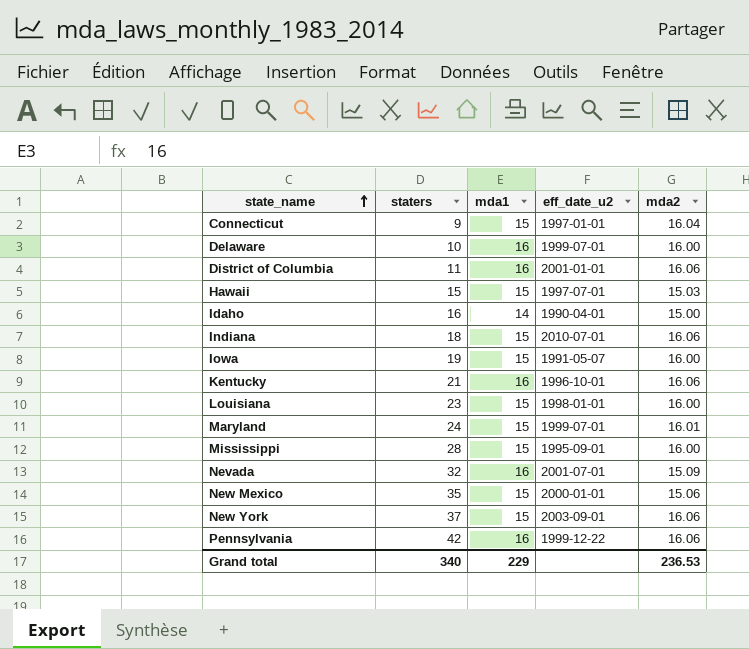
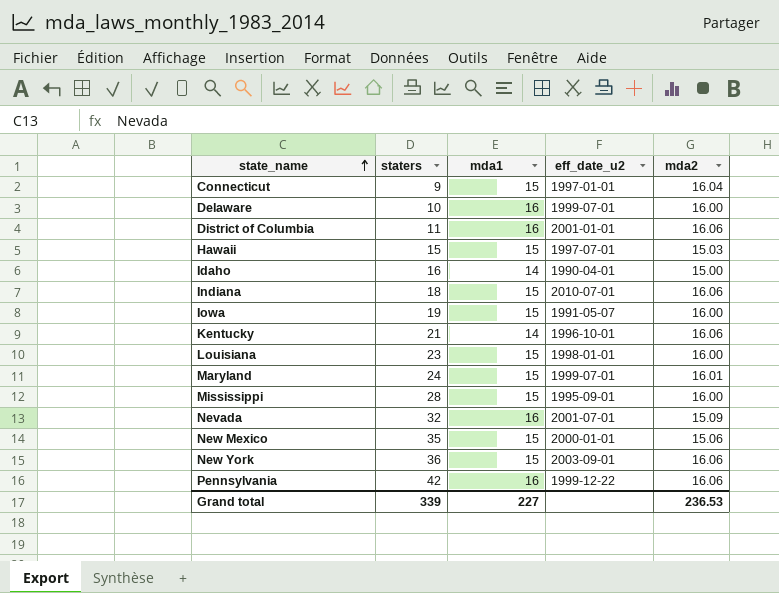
Kentucky | mda1: 16 -> 14
New York | staters: 37 -> 36
Grand total | staters: 340 -> 339
Grand total | mda1: 229 -> 227

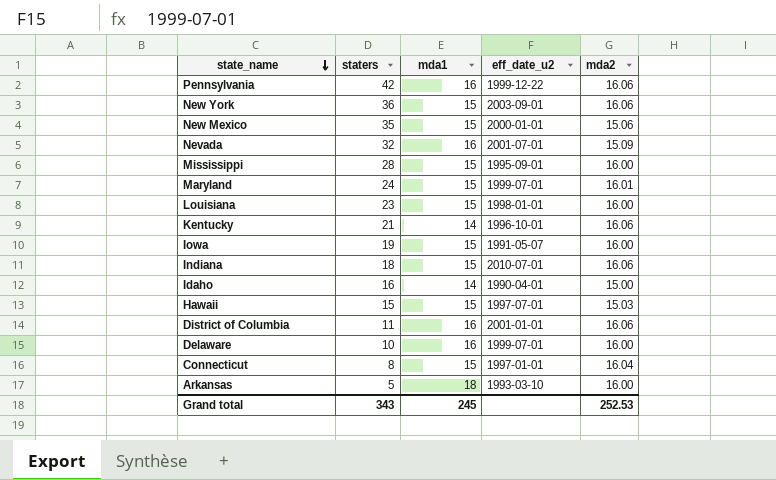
row order: state_name ascending -> state_name descending
Connecticut | staters: 9 -> 8
row Arkansas: none -> 5 | 18 | 1993-03-10 | 16.00
Grand total | staters: 339 -> 343
Grand total | mda1: 227 -> 245
Grand total | mda2: 236.53 -> 252.53

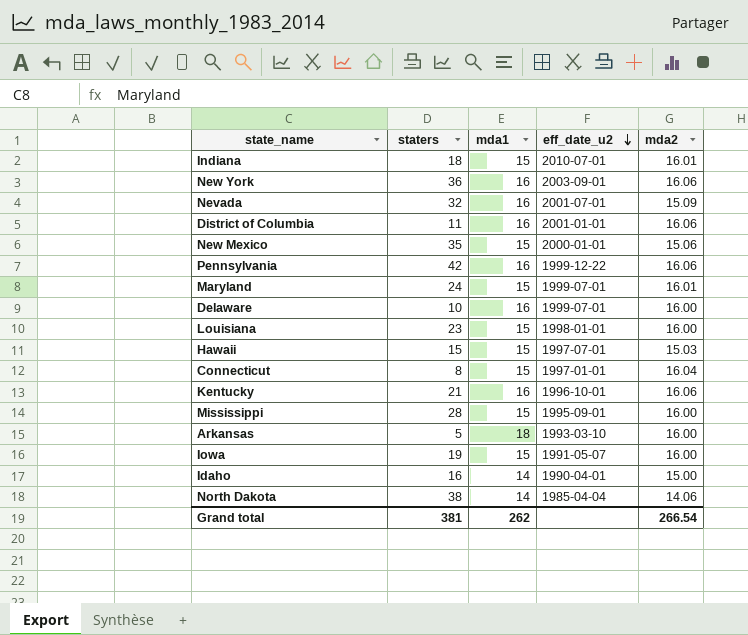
row order: state_name descending -> eff_date_u2 descending
Indiana | mda2: 16.06 -> 16.01
New York | mda1: 15 -> 16
Kentucky | mda1: 14 -> 16
row North Dakota: none -> 38 | 14 | 1985-04-04 | 14.06
Grand total | staters: 343 -> 381
Grand total | mda1: 245 -> 262
Grand total | mda2: 252.53 -> 266.54

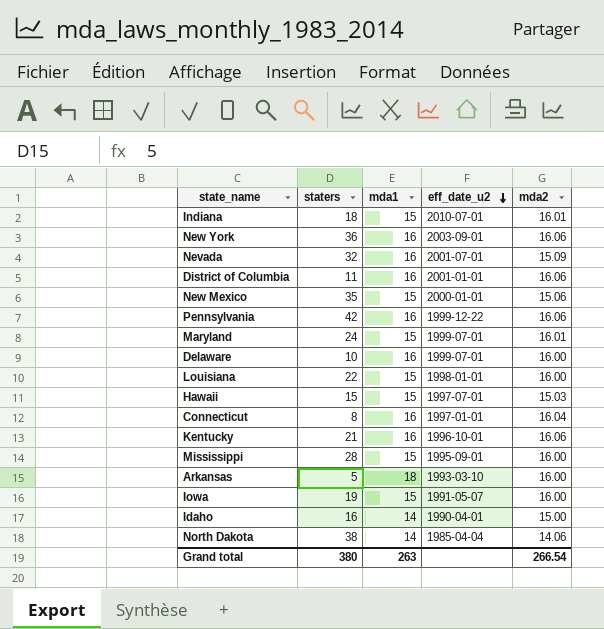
Louisiana | staters: 23 -> 22
Connecticut | mda1: 15 -> 16
Grand total | staters: 381 -> 380
Grand total | mda1: 262 -> 263

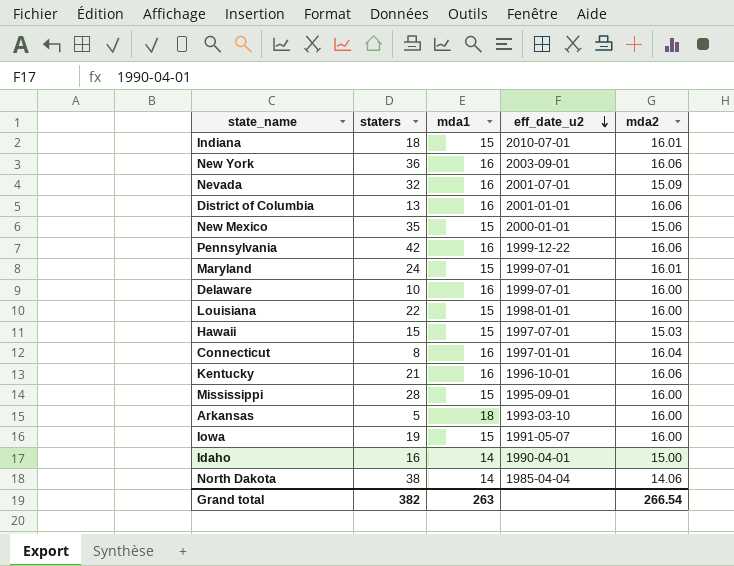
District of Columbia | staters: 11 -> 13
Grand total | staters: 380 -> 382

